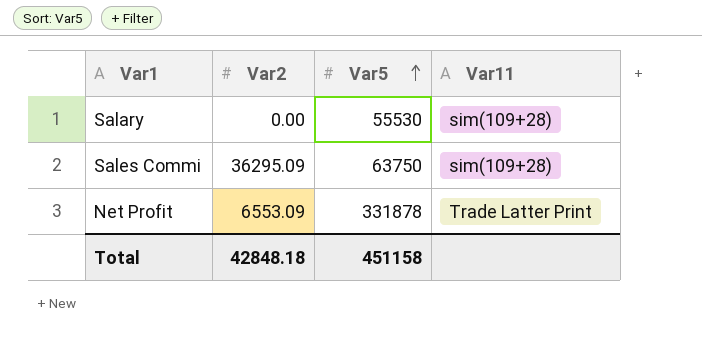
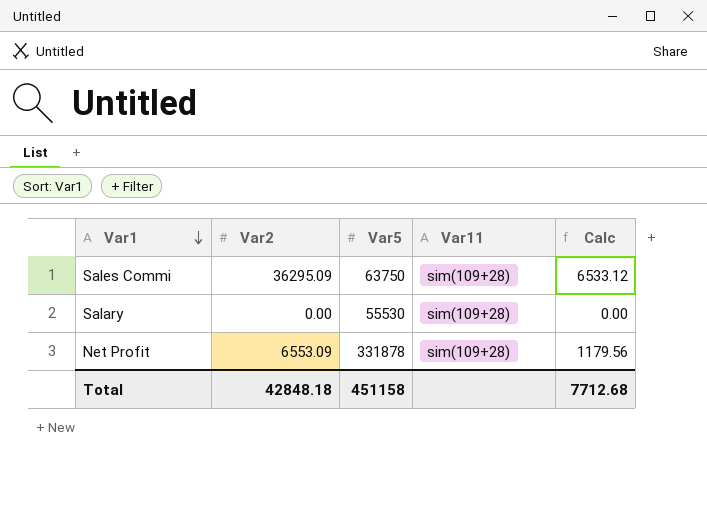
row order: Var5 ascending -> Var1 descending
column Calc | formula: none -> [Var2] * 0.18
Net Profit | Var11: Trade Latter Print -> sim(109+28)

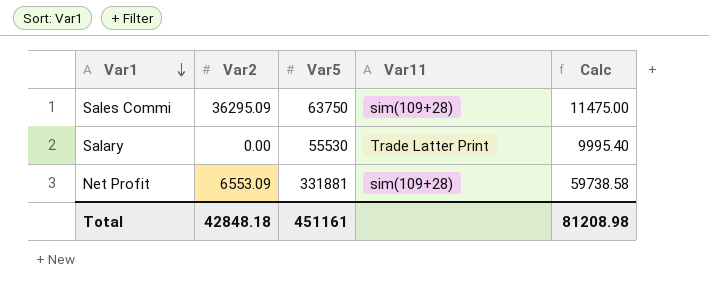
column Calc | formula: [Var2] * 0.18 -> [Var5] * 0.18
Salary | Var11: sim(109+28) -> Trade Latter Print
Net Profit | Var5: 331878 -> 331881
Total | Var5: 451158 -> 451161
Total | Calc: 7712.68 -> 81208.98

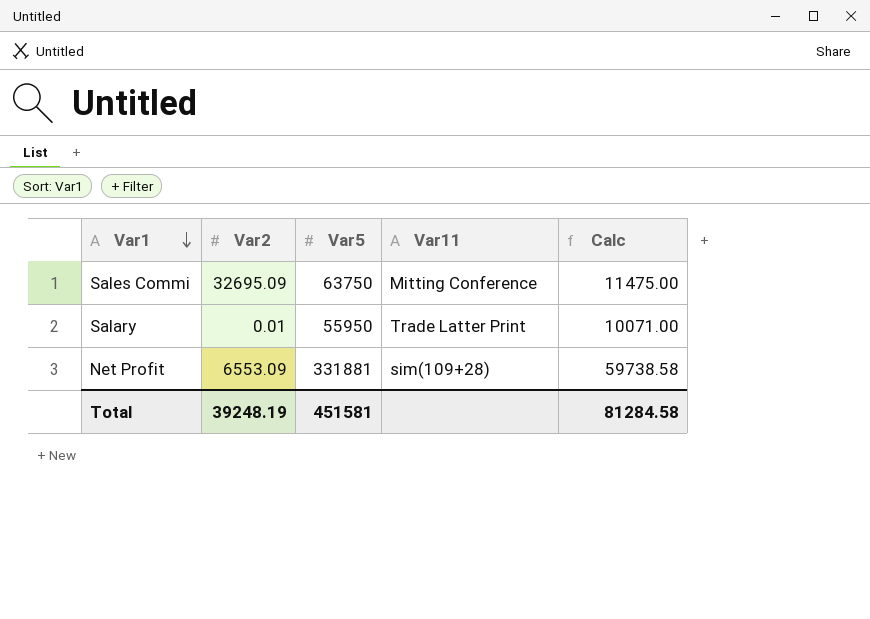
Sales Commi | Var2: 36295.09 -> 32695.09
Sales Commi | Var11: sim(109+28) -> Mitting Conference
Salary | Var2: 0.00 -> 0.01
Salary | Var5: 55530 -> 55950
Salary | Calc: 9995.40 -> 10071.00
Total | Var2: 42848.18 -> 39248.19
Total | Var5: 451161 -> 451581
Total | Calc: 81208.98 -> 81284.58

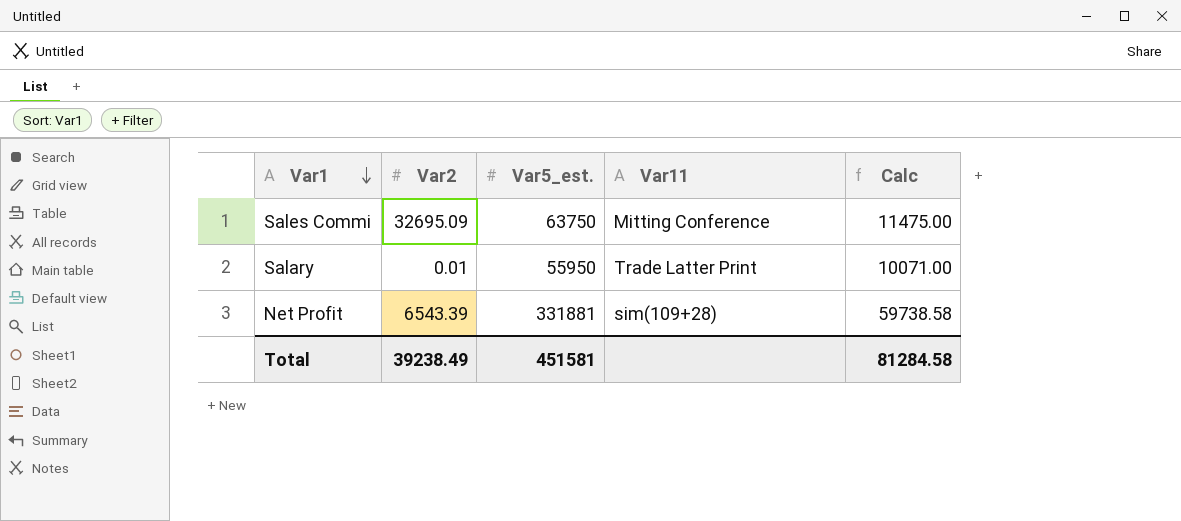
column name: Var5 -> Var5_est.
Net Profit | Var2: 6553.09 -> 6543.39
Total | Var2: 39248.19 -> 39238.49

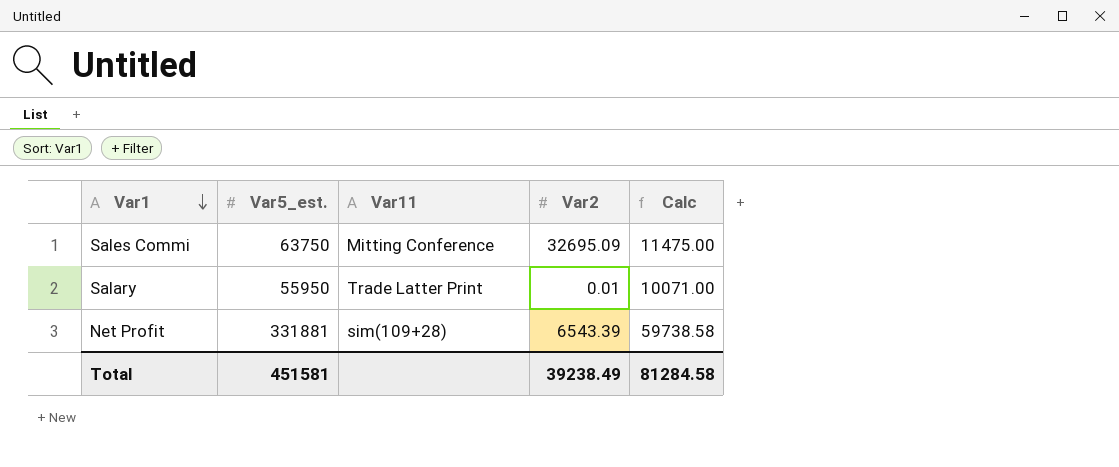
column Var2 | position: 2 -> 4

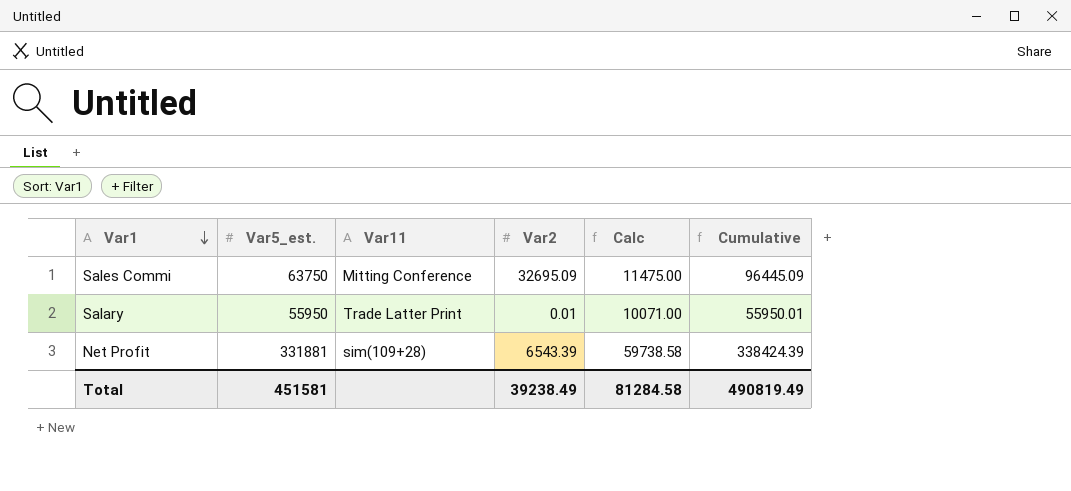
column Cumulative | formula: none -> [Var5_est.] + [Var2]

